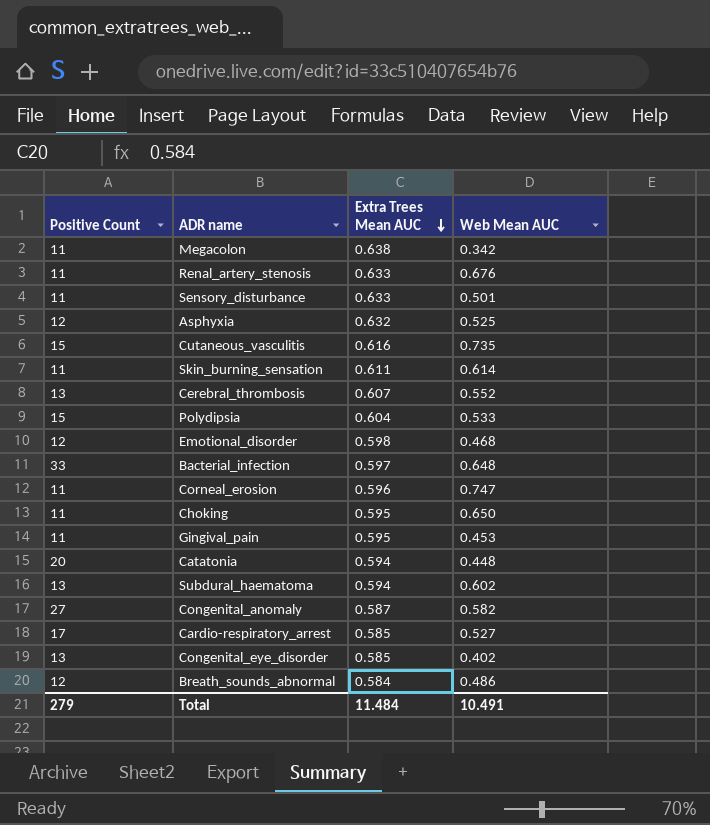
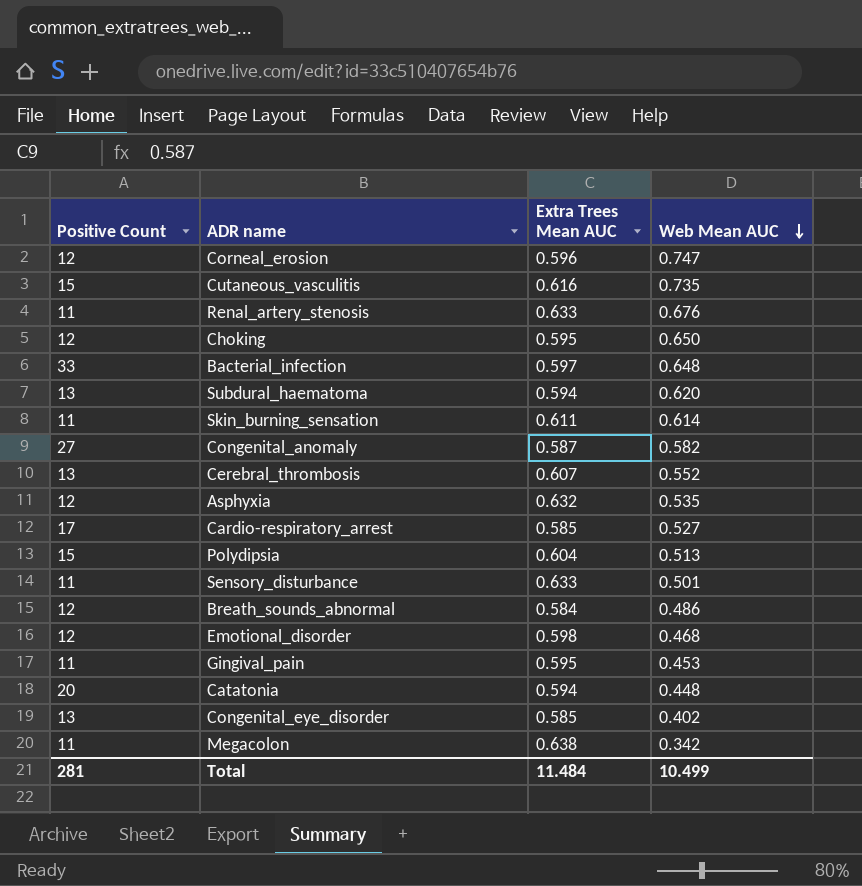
row order: Extra Trees Mean AUC descending -> Web Mean AUC descending
Corneal_erosion | Positive Count: 11 -> 12
Choking | Positive Count: 11 -> 12
Subdural_haematoma | Web Mean AUC: 0.602 -> 0.620
Asphyxia | Web Mean AUC: 0.525 -> 0.535
Polydipsia | Web Mean AUC: 0.533 -> 0.513
Total | Positive Count: 279 -> 281
Total | Web Mean AUC: 10.491 -> 10.499

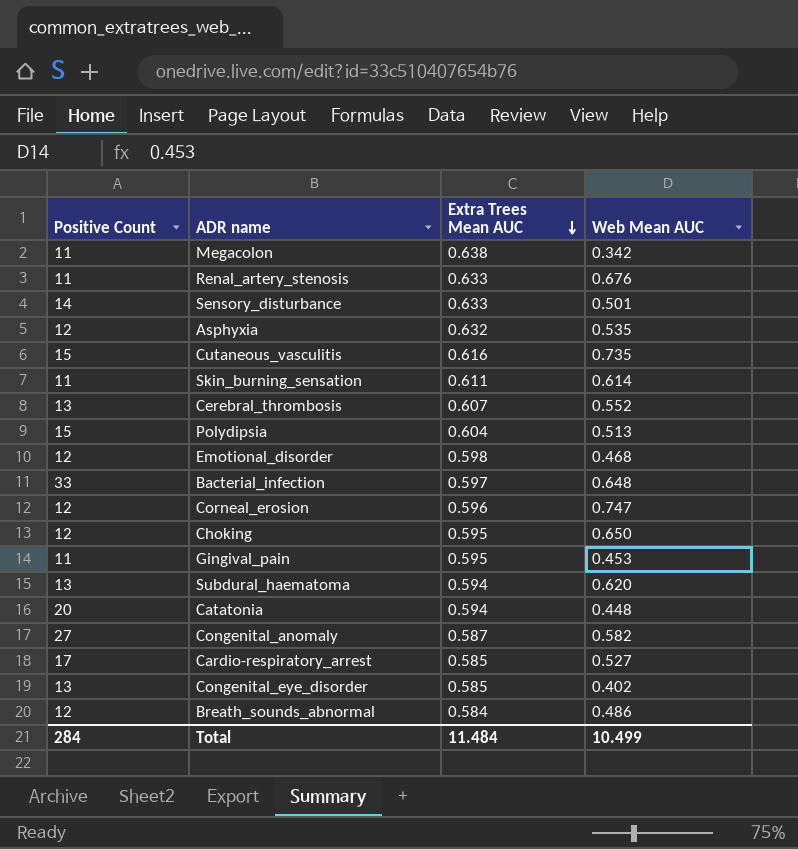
row order: Web Mean AUC descending -> Extra Trees Mean AUC descending
Sensory_disturbance | Positive Count: 11 -> 14
Total | Positive Count: 281 -> 284

